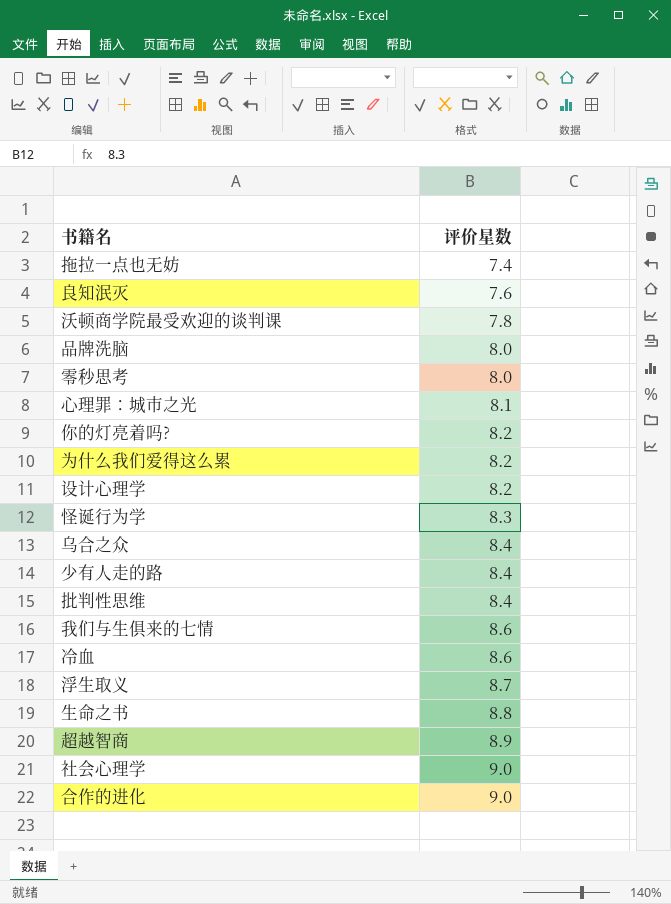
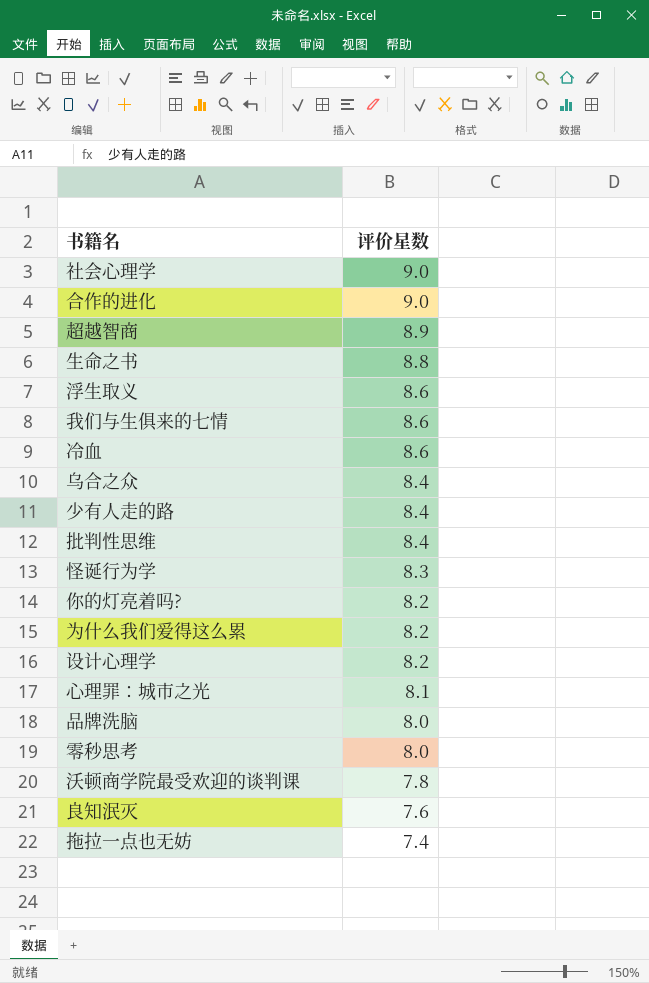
row order: 评价星数 ascending -> 评价星数 descending
浮生取义 | 评价星数: 8.7 -> 8.6

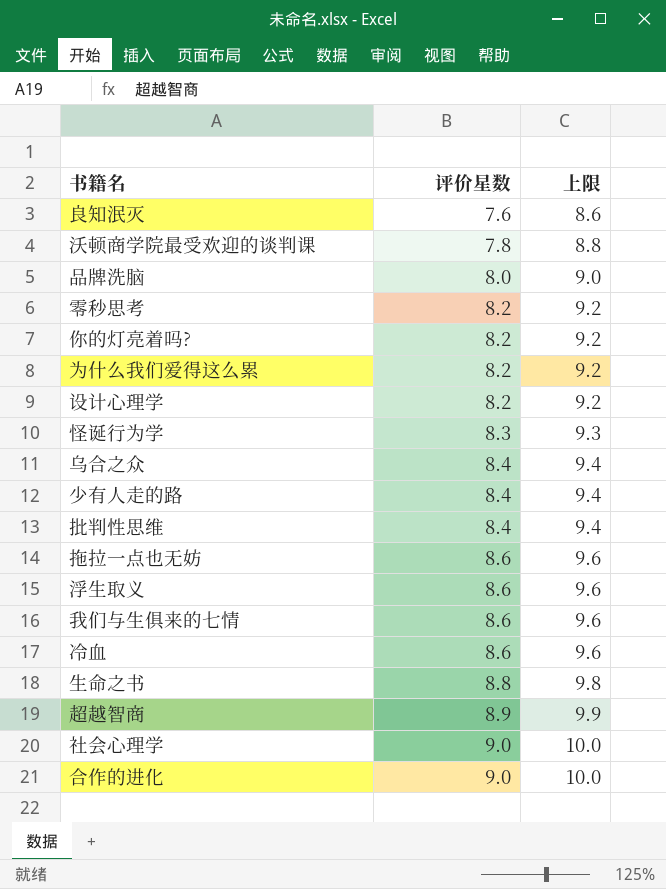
row order: 评价星数 descending -> 评价星数 ascending
column 上限 | formula: none -> [评价星数] + 1
row 心理罪：城市之光: 8.1 -> none
零秒思考 | 评价星数: 8.0 -> 8.2
拖拉一点也无妨 | 评价星数: 7.4 -> 8.6

